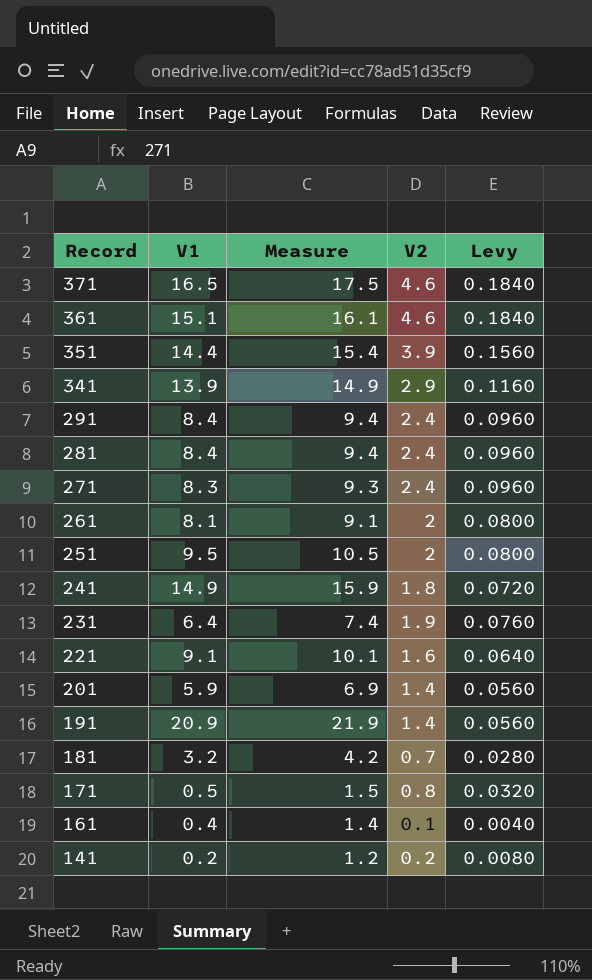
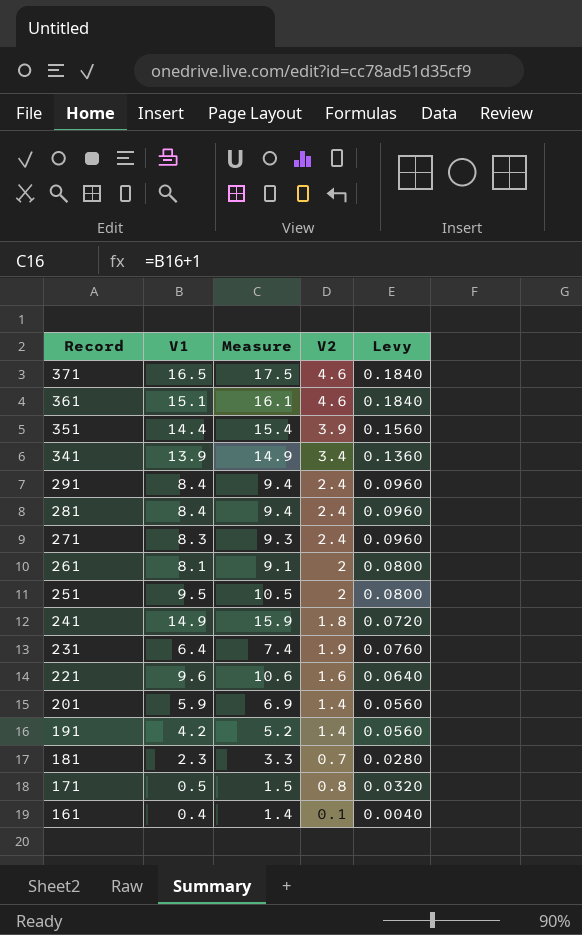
row 141: 0.2 | 1.2 | 0.2 | 0.0080 -> none
341 | V2: 2.9 -> 3.4
341 | Levy: 0.1160 -> 0.1360
221 | V1: 9.1 -> 9.6
221 | Measure: 10.1 -> 10.6
191 | V1: 20.9 -> 4.2
191 | Measure: 21.9 -> 5.2
181 | V1: 3.2 -> 2.3
181 | Measure: 4.2 -> 3.3

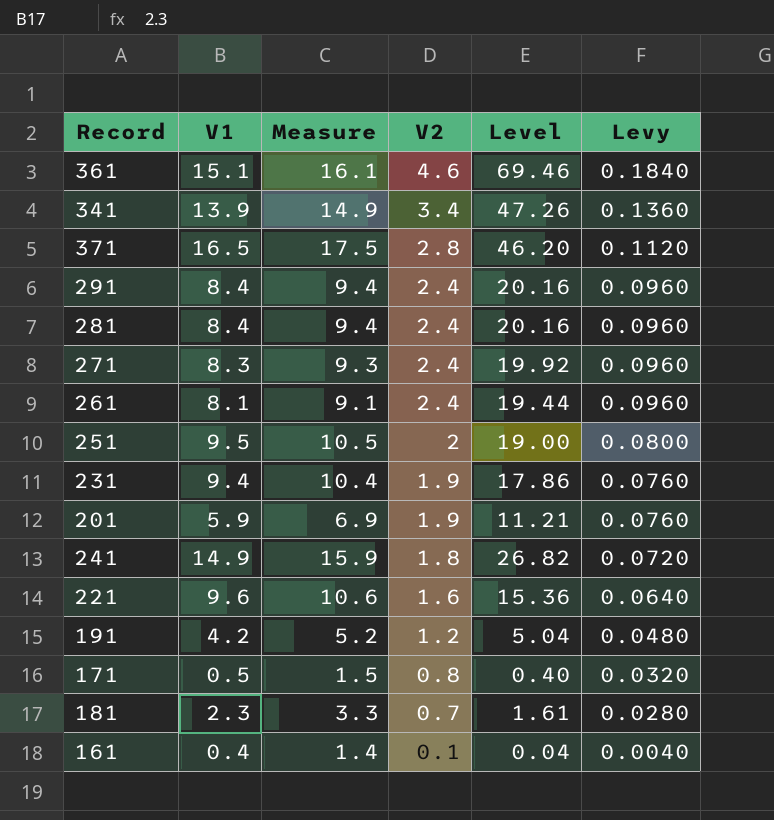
row order: Record descending -> V2 descending
column Level | formula: none -> [V1] * [V2]
row 351: 14.4 | 15.4 | 3.9 | 0.1560 -> none
371 | V2: 4.6 -> 2.8
371 | Levy: 0.1840 -> 0.1120
261 | V2: 2 -> 2.4
261 | Levy: 0.0800 -> 0.0960
231 | V1: 6.4 -> 9.4
231 | Measure: 7.4 -> 10.4
201 | V2: 1.4 -> 1.9
201 | Levy: 0.0560 -> 0.0760
191 | V2: 1.4 -> 1.2
191 | Levy: 0.0560 -> 0.0480

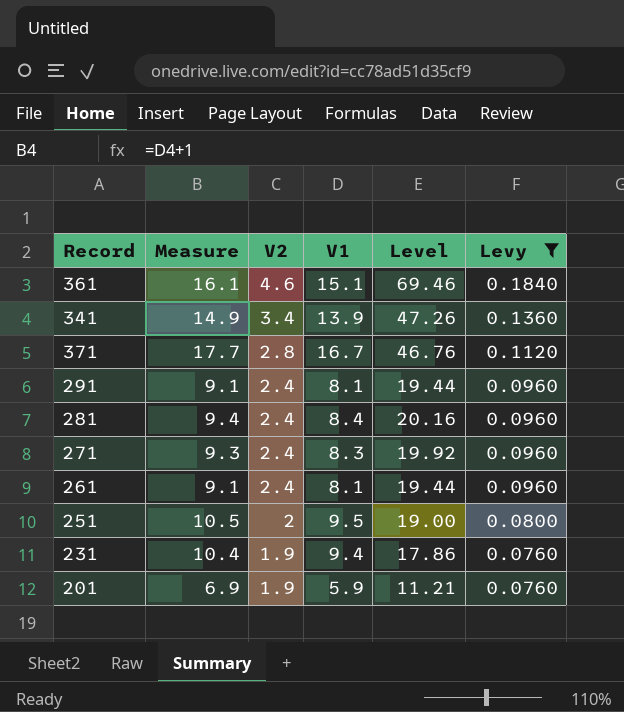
filter: none -> Levy >= 0.0760
column V1 | position: 2 -> 4
371 | Measure: 17.5 -> 17.7
371 | V1: 16.5 -> 16.7
371 | Level: 46.20 -> 46.76
291 | Measure: 9.4 -> 9.1
291 | V1: 8.4 -> 8.1
291 | Level: 20.16 -> 19.44

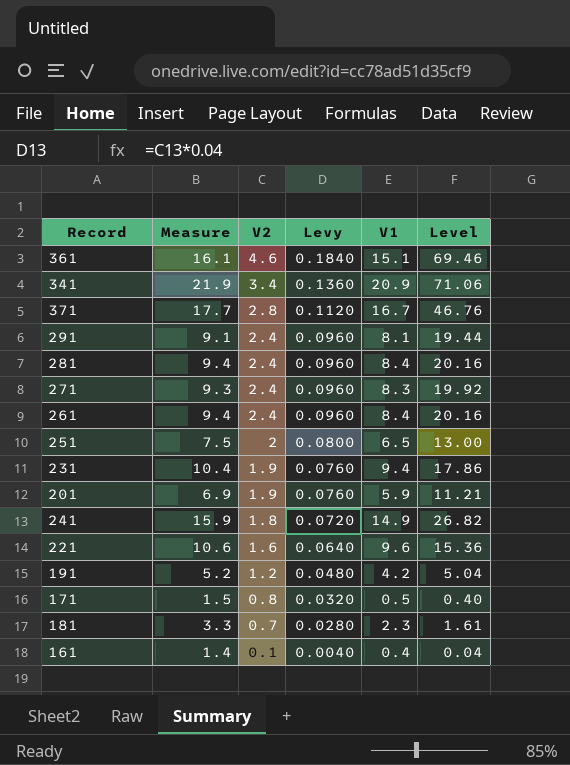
filter: Levy >= 0.0760 -> none
column Levy | position: 6 -> 4
341 | Measure: 14.9 -> 21.9
341 | V1: 13.9 -> 20.9
341 | Level: 47.26 -> 71.06
261 | Measure: 9.1 -> 9.4
261 | V1: 8.1 -> 8.4
261 | Level: 19.44 -> 20.16
251 | Measure: 10.5 -> 7.5
251 | V1: 9.5 -> 6.5
251 | Level: 19.00 -> 13.00

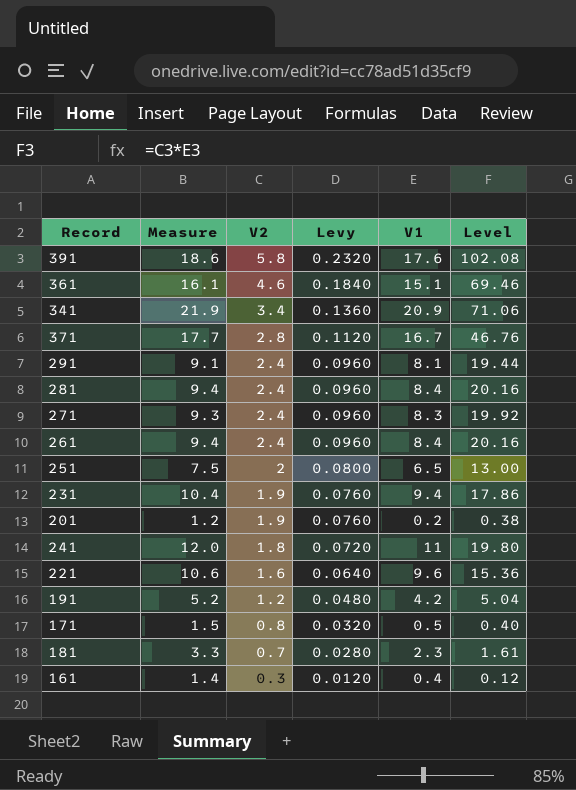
row 391: none -> 18.6 | 5.8 | 0.2320 | 17.6 | 102.08
201 | Measure: 6.9 -> 1.2
201 | V1: 5.9 -> 0.2
201 | Level: 11.21 -> 0.38
241 | Measure: 15.9 -> 12.0
241 | V1: 14.9 -> 11
241 | Level: 26.82 -> 19.80
161 | V2: 0.1 -> 0.3
161 | Levy: 0.0040 -> 0.0120
161 | Level: 0.04 -> 0.12

